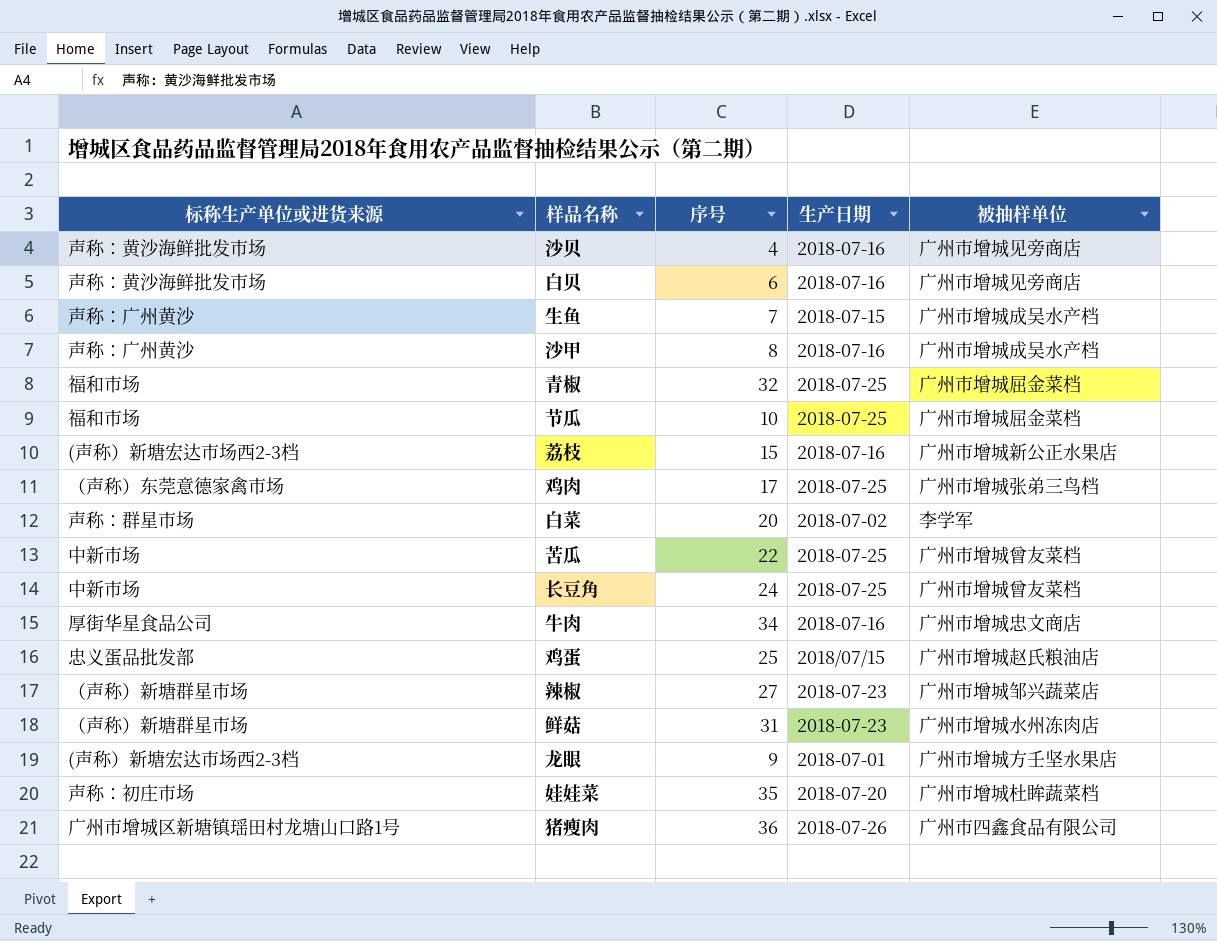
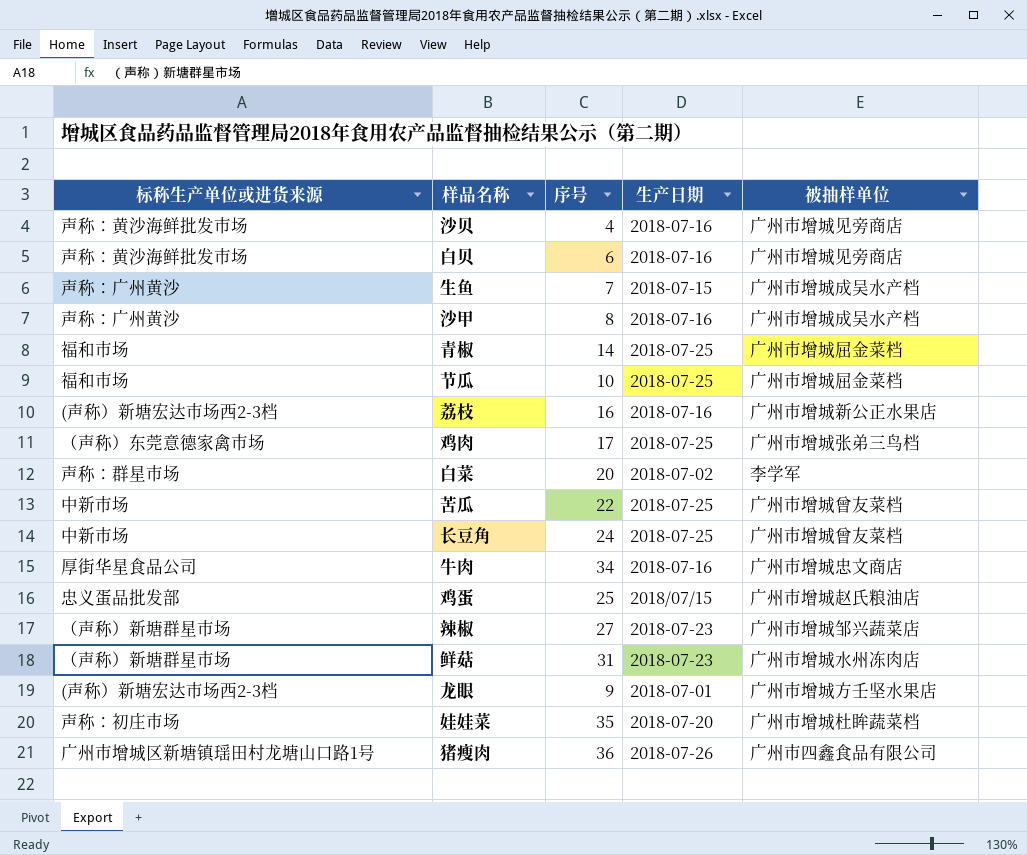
青椒 | 序号: 32 -> 14
荔枝 | 序号: 15 -> 16

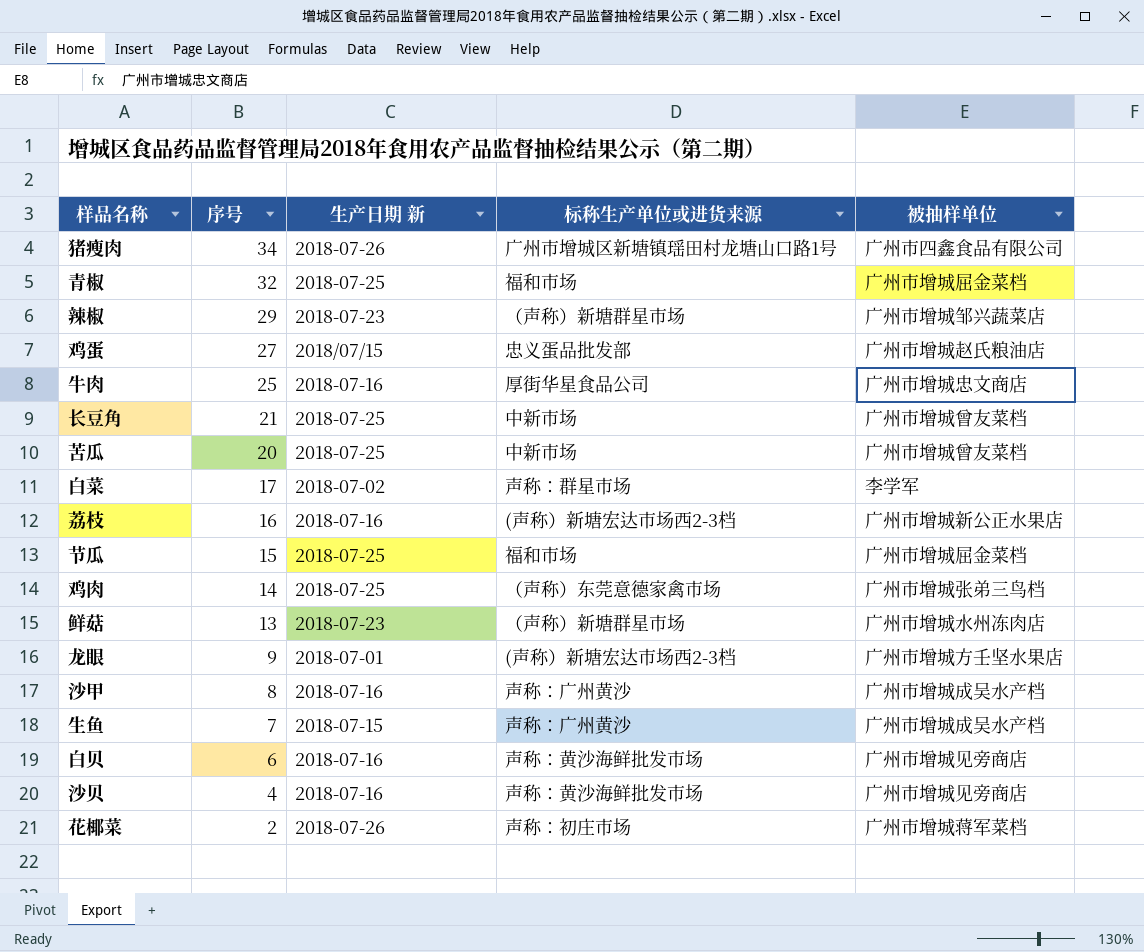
row order: none -> 序号 descending
column name: 生产日期 -> 生产日期 新
column 标称生产单位或进货来源 | position: 1 -> 4
row 娃娃菜: 声称：初庄市场 | 35 | 2018-07-20 | 广州市增城杜眸蔬菜档 -> none
猪瘦肉 | 序号: 36 -> 34
青椒 | 序号: 14 -> 32
辣椒 | 序号: 27 -> 29
鸡蛋 | 序号: 25 -> 27
牛肉 | 序号: 34 -> 25
长豆角 | 序号: 24 -> 21
苦瓜 | 序号: 22 -> 20
白菜 | 序号: 20 -> 17
节瓜 | 序号: 10 -> 15
鸡肉 | 序号: 17 -> 14
鲜菇 | 序号: 31 -> 13
row 花椰菜: none -> 2 | 2018-07-26 | 声称：初庄市场 | 广州市增城蒋军菜档

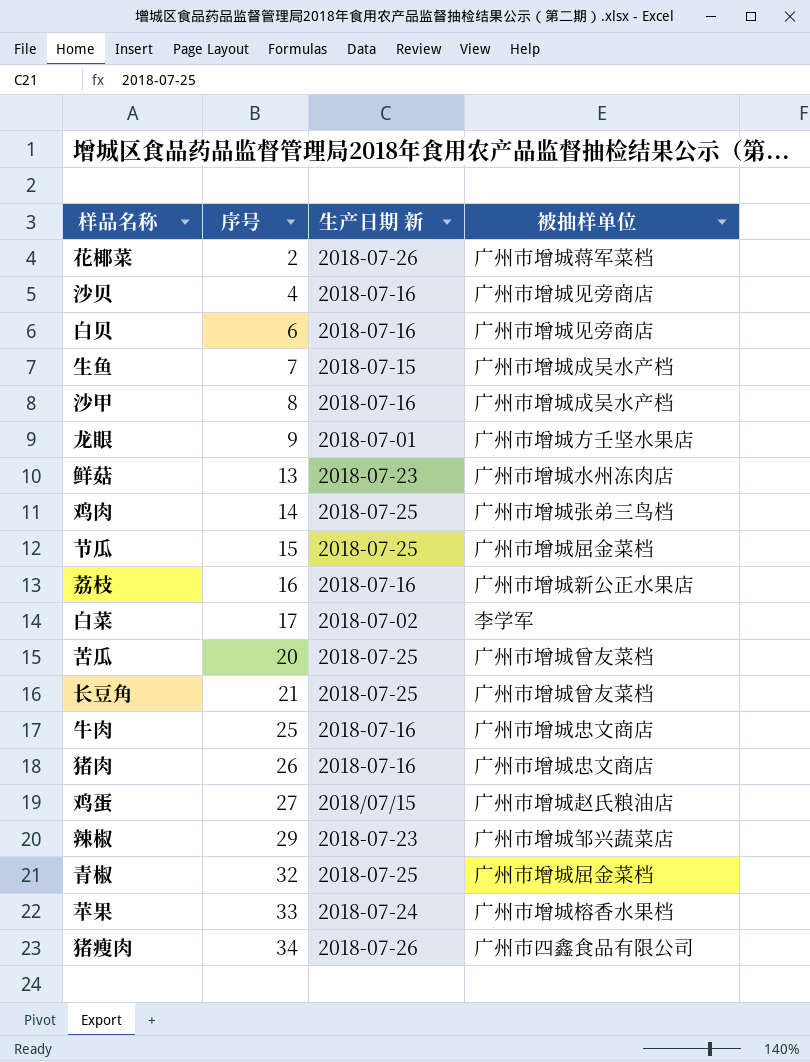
row order: 序号 descending -> 序号 ascending
column 标称生产单位或进货来源 | position: 4 -> none
row 猪肉: none -> 26 | 2018-07-16 | 广州市增城忠文商店
row 苹果: none -> 33 | 2018-07-24 | 广州市增城榕香水果档

